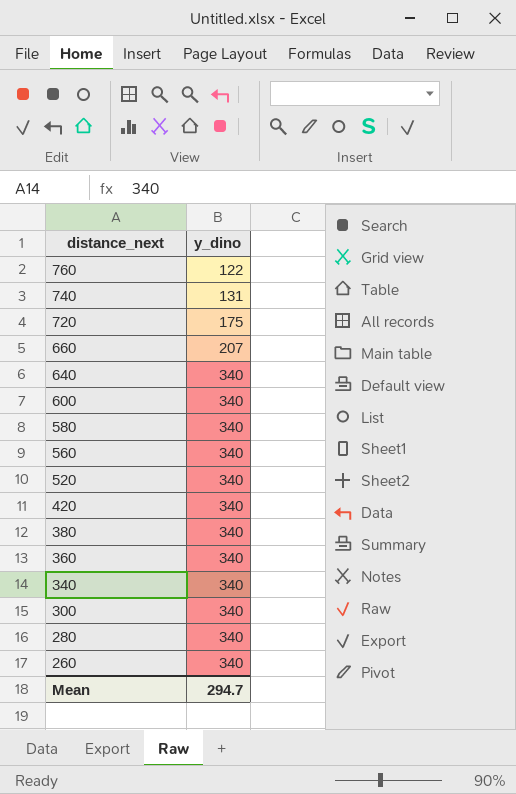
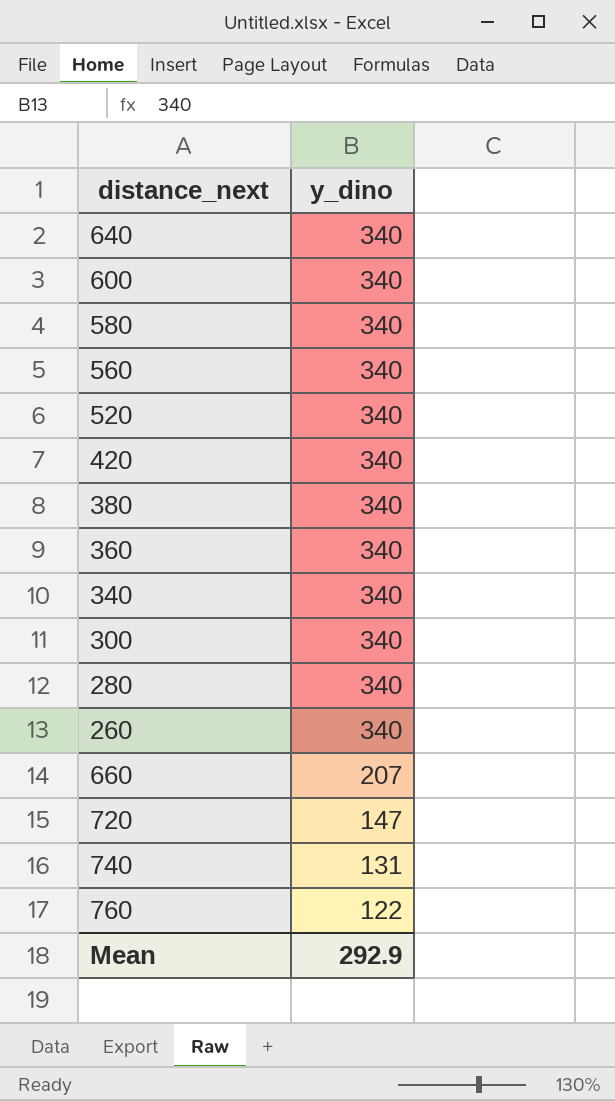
row order: distance_next descending -> y_dino descending
720 | y_dino: 175 -> 147
Mean | y_dino: 294.7 -> 292.9

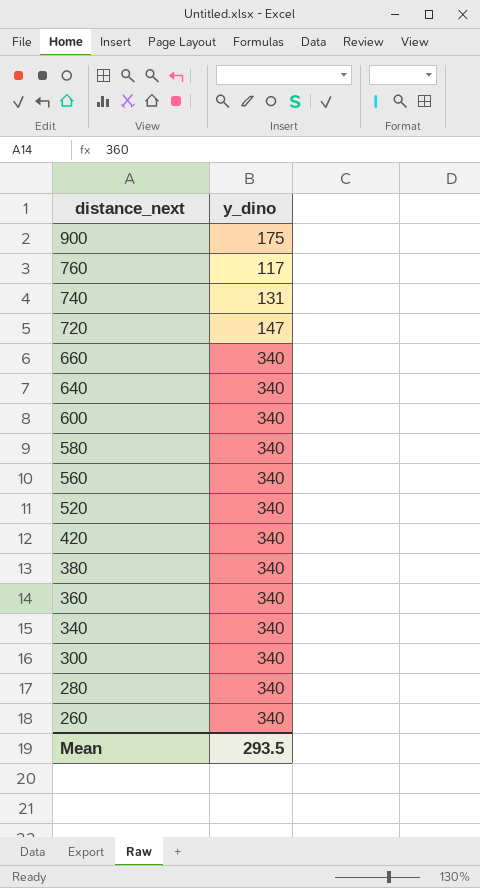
row order: y_dino descending -> distance_next descending
row 900: none -> 175
760 | y_dino: 122 -> 117
660 | y_dino: 207 -> 340
Mean | y_dino: 292.9 -> 293.5

